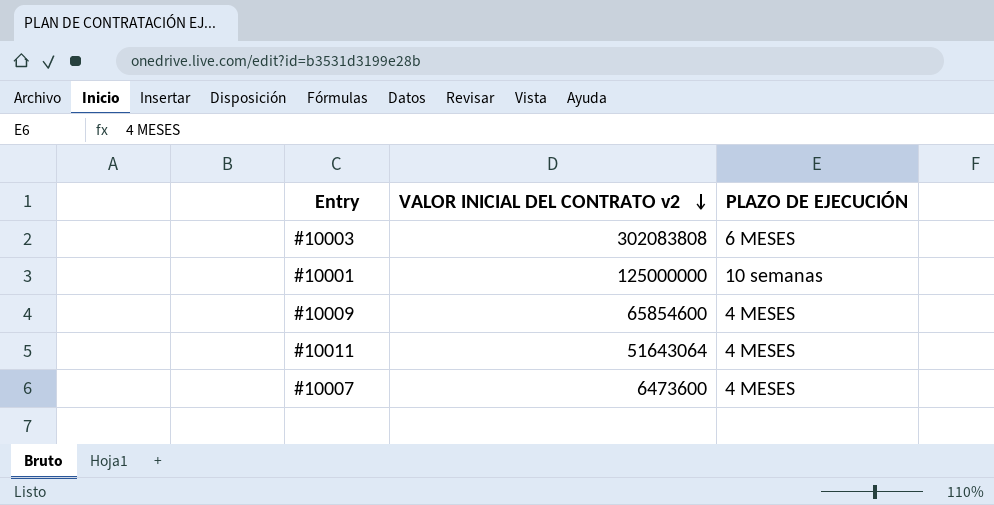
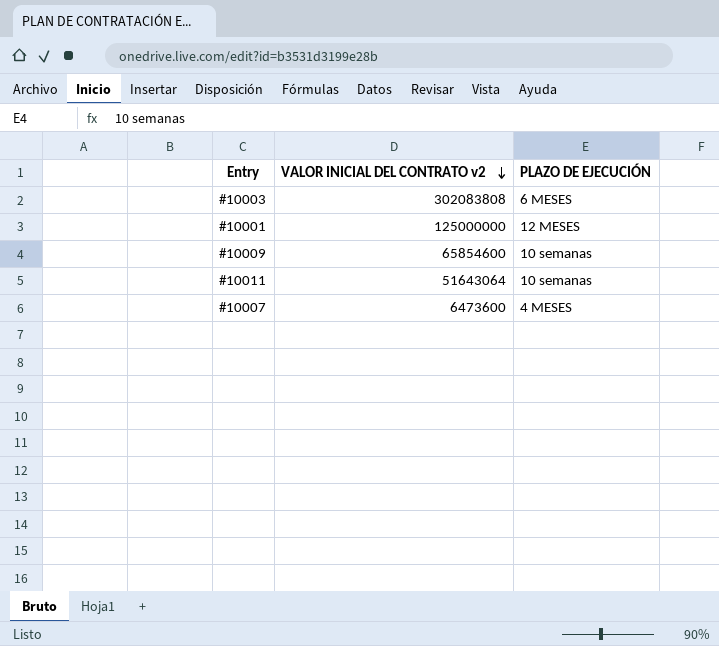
#10001 | PLAZO DE EJECUCIÓN: 10 semanas -> 12 MESES
#10009 | PLAZO DE EJECUCIÓN: 4 MESES -> 10 semanas
#10011 | PLAZO DE EJECUCIÓN: 4 MESES -> 10 semanas

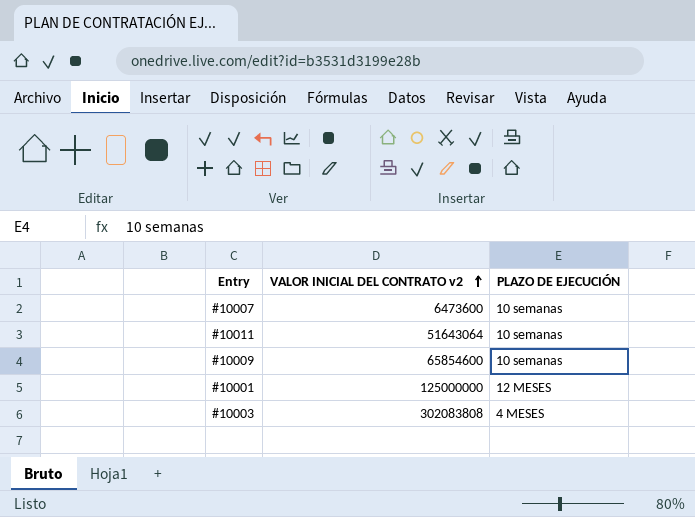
row order: VALOR INICIAL DEL CONTRATO v2 descending -> VALOR INICIAL DEL CONTRATO v2 ascending
#10007 | PLAZO DE EJECUCIÓN: 4 MESES -> 10 semanas
#10003 | PLAZO DE EJECUCIÓN: 6 MESES -> 4 MESES

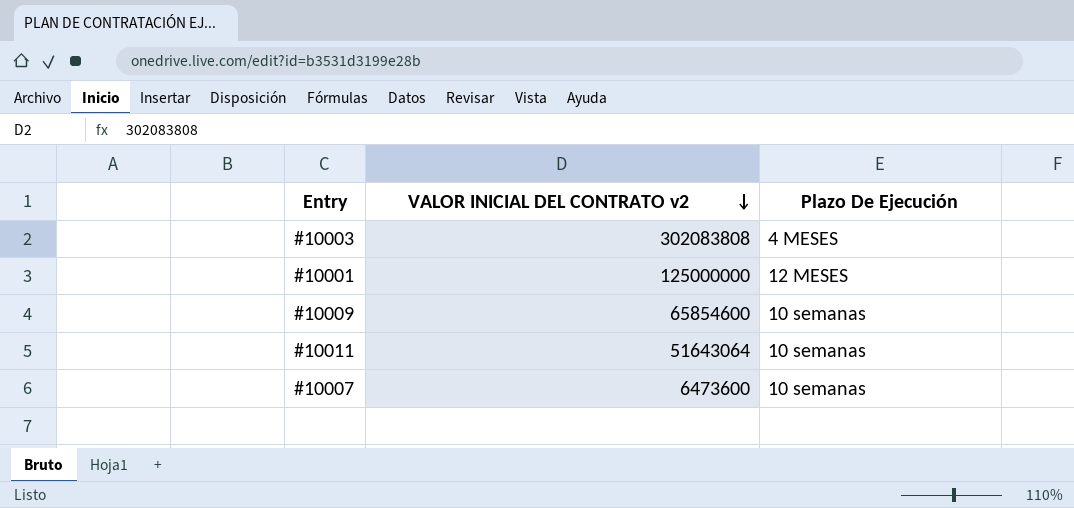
row order: VALOR INICIAL DEL CONTRATO v2 ascending -> VALOR INICIAL DEL CONTRATO v2 descending
column name: PLAZO DE EJECUCIÓN -> Plazo De Ejecución

